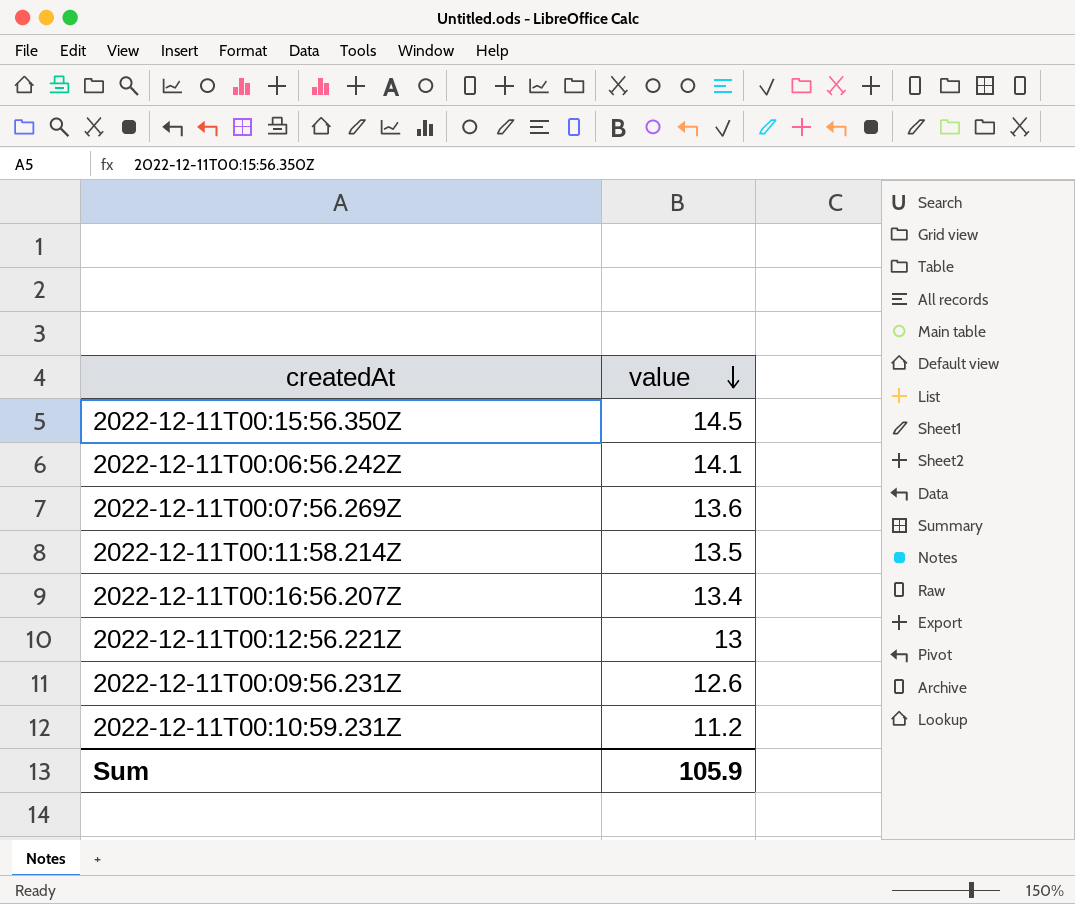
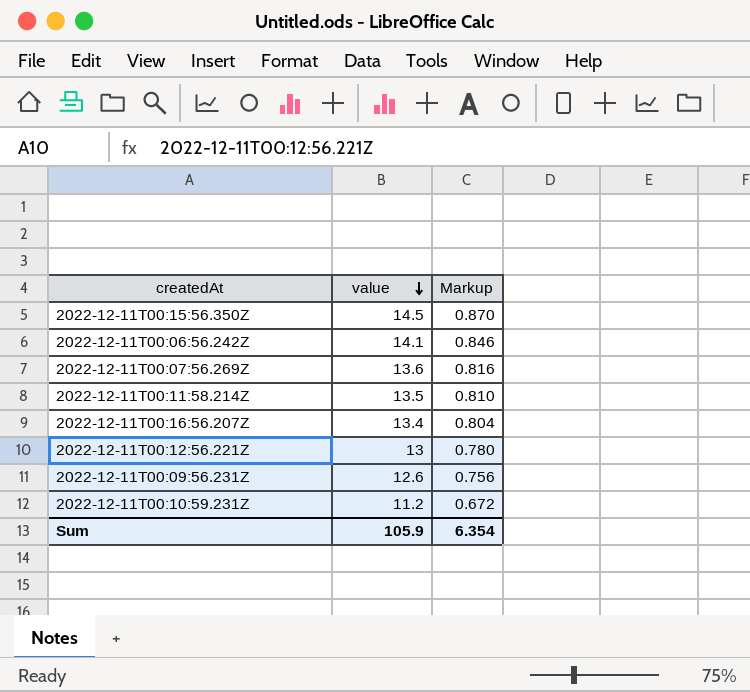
column Markup | formula: none -> [value] * 0.06

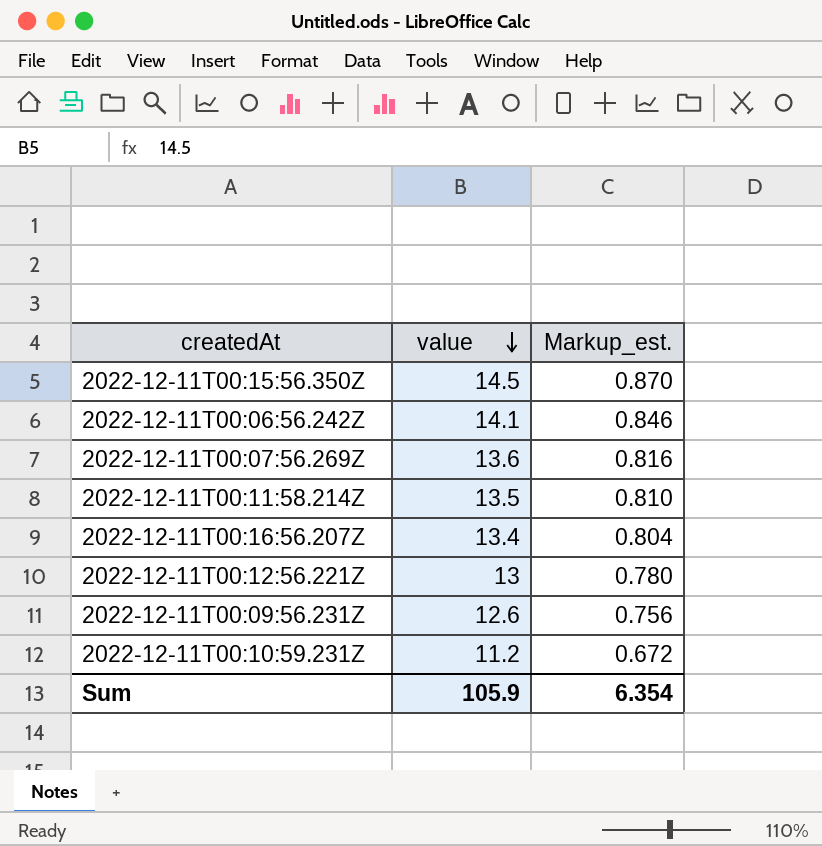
column name: Markup -> Markup_est.

